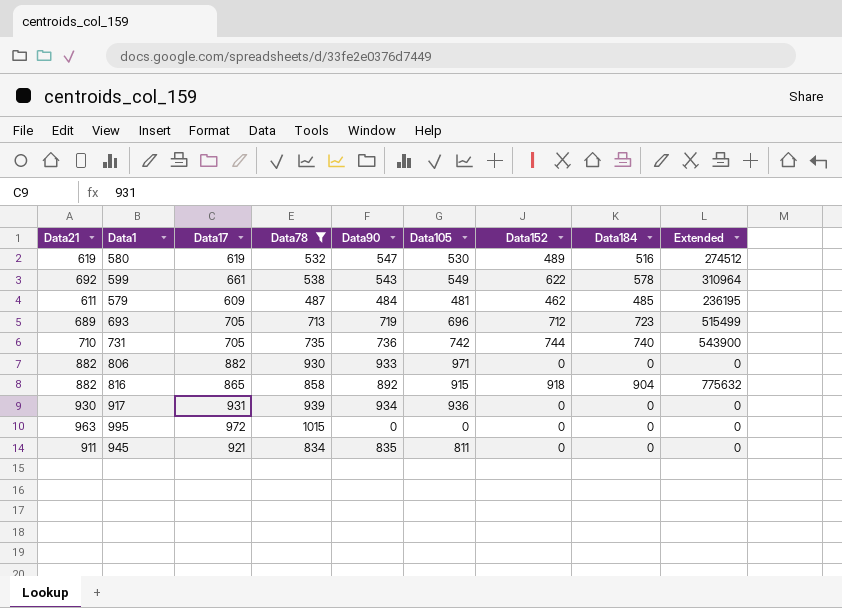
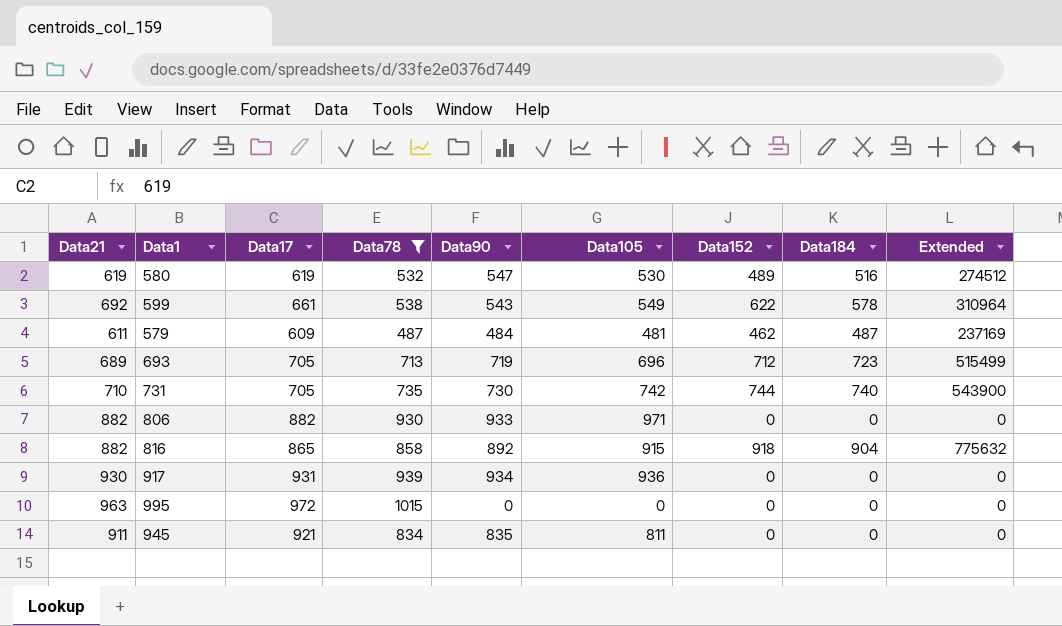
579 | Data184: 485 -> 487
579 | Extended: 236195 -> 237169
731 | Data90: 736 -> 730

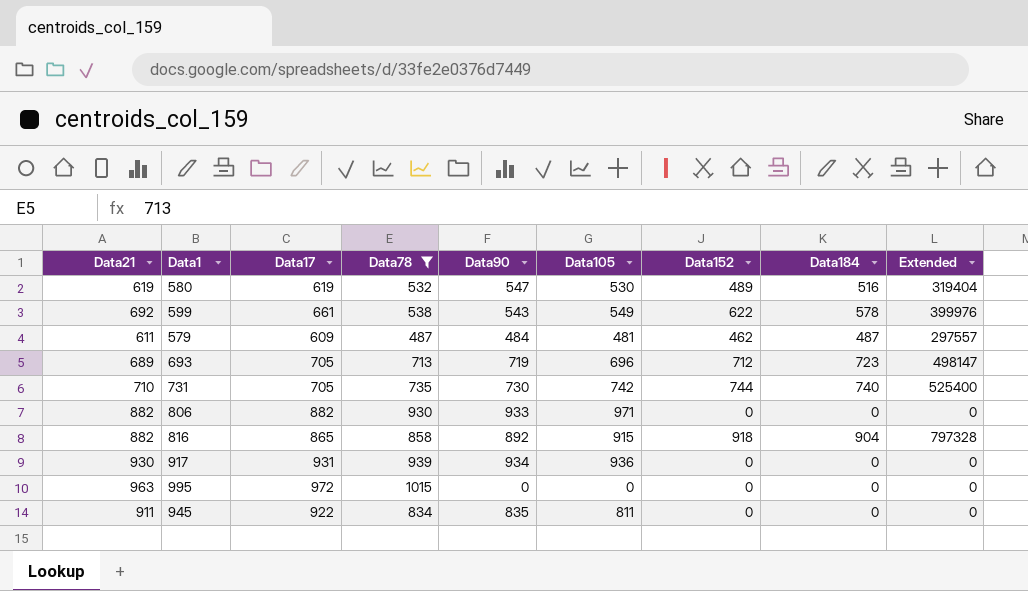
column Extended | formula: [Data78] * [Data184] -> [Data21] * [Data184]
945 | Data17: 921 -> 922

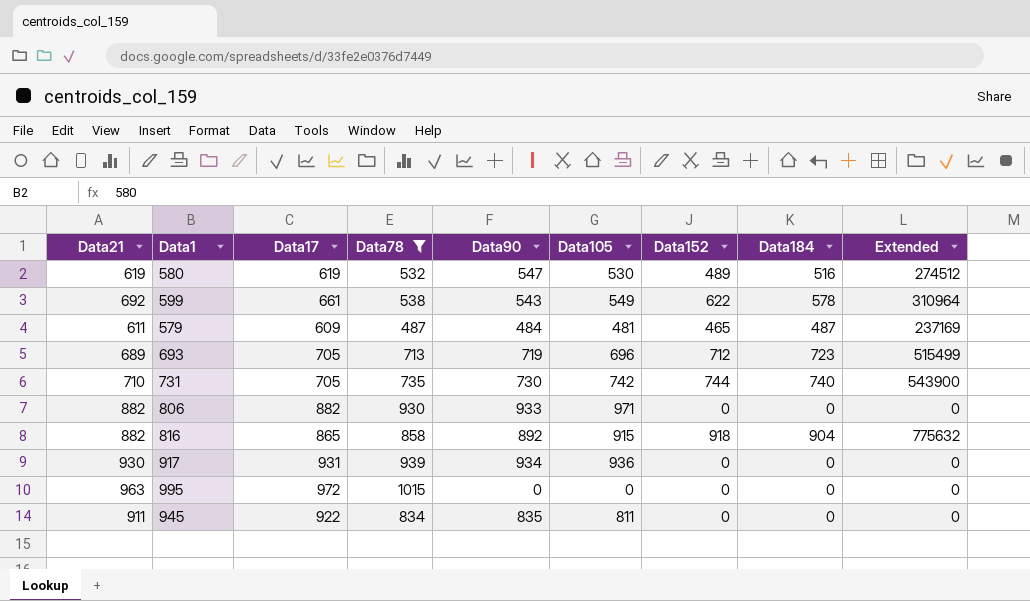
column Extended | formula: [Data21] * [Data184] -> [Data78] * [Data184]
579 | Data152: 462 -> 465

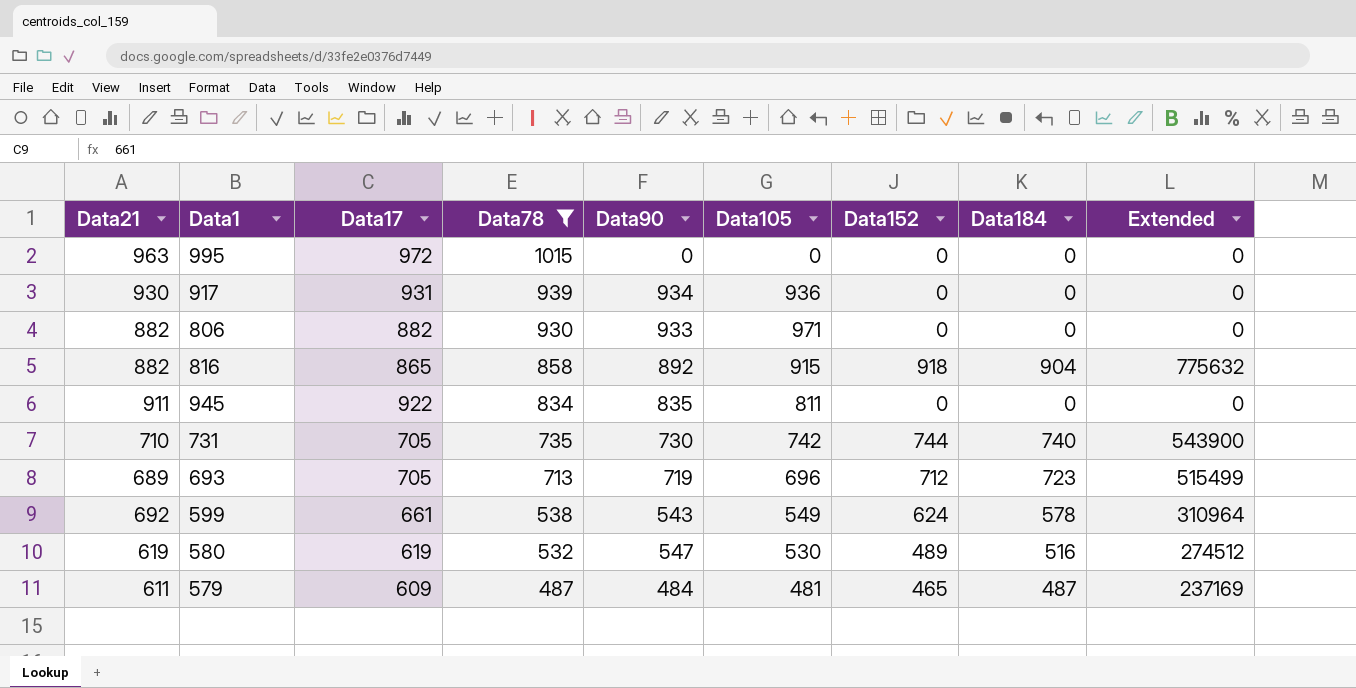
row order: none -> Data78 descending
599 | Data152: 622 -> 624

